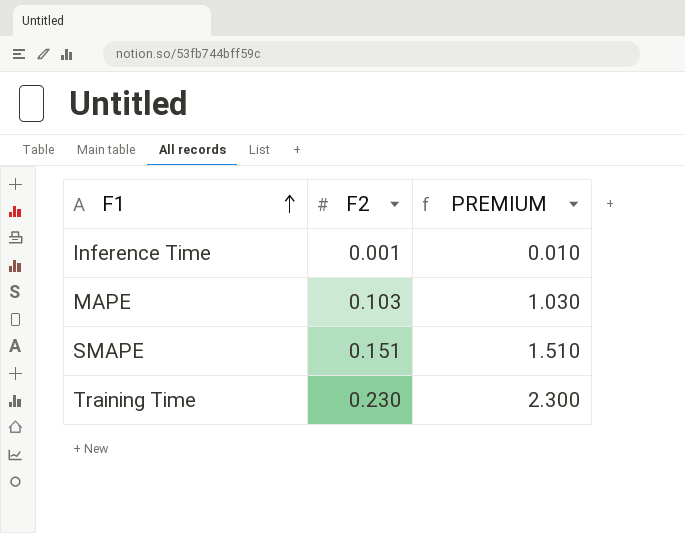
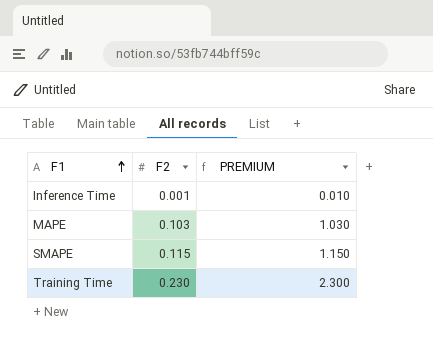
SMAPE | F2: 0.151 -> 0.115
SMAPE | PREMIUM: 1.510 -> 1.150

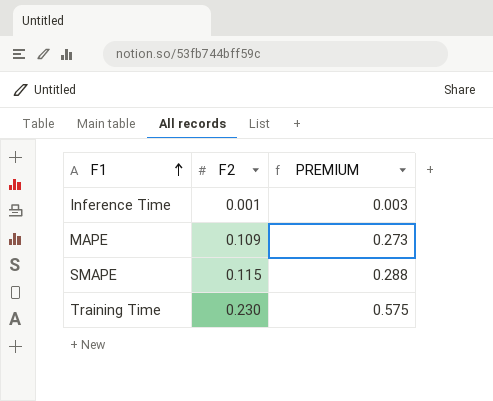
column PREMIUM | formula: [F2] * 10 -> [F2] * 2.5
MAPE | F2: 0.103 -> 0.109

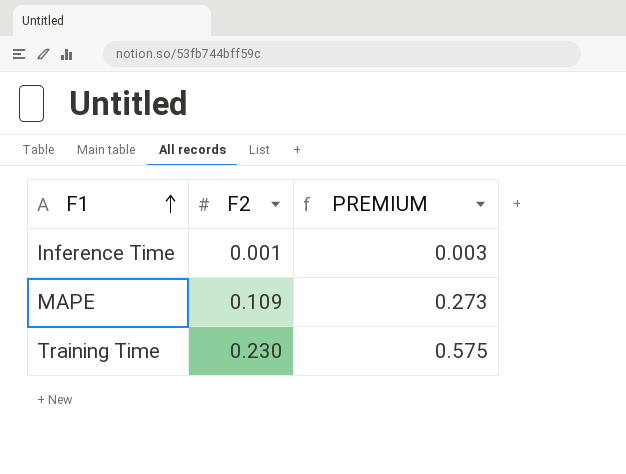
row SMAPE: 0.115 | 0.288 -> none

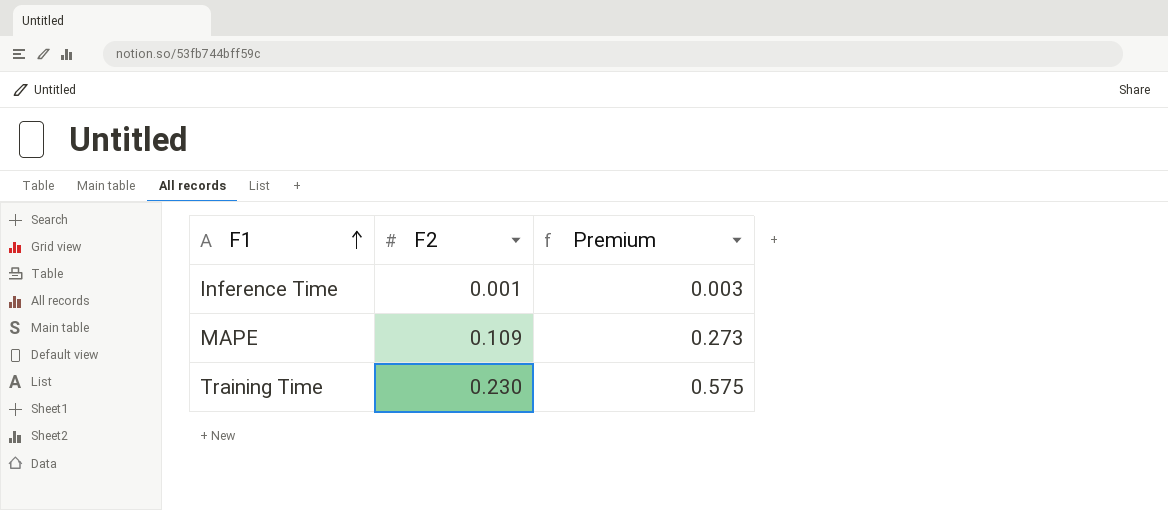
column name: PREMIUM -> Premium

